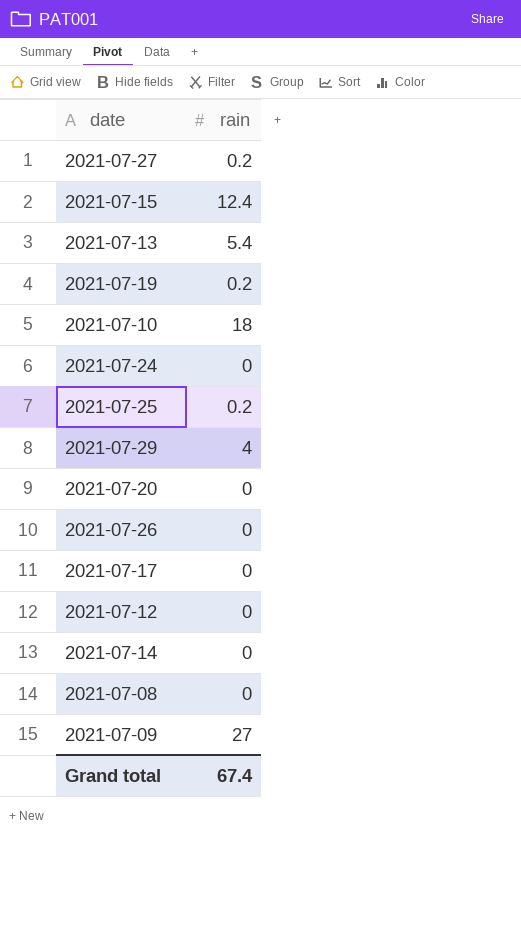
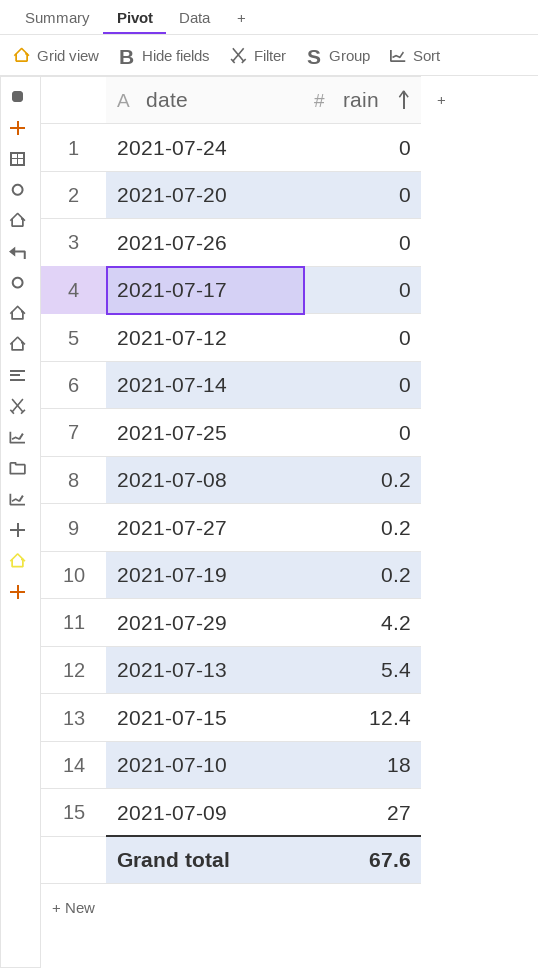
row order: none -> rain ascending
2021-07-25 | rain: 0.2 -> 0
2021-07-08 | rain: 0 -> 0.2
2021-07-29 | rain: 4 -> 4.2
Grand total | rain: 67.4 -> 67.6

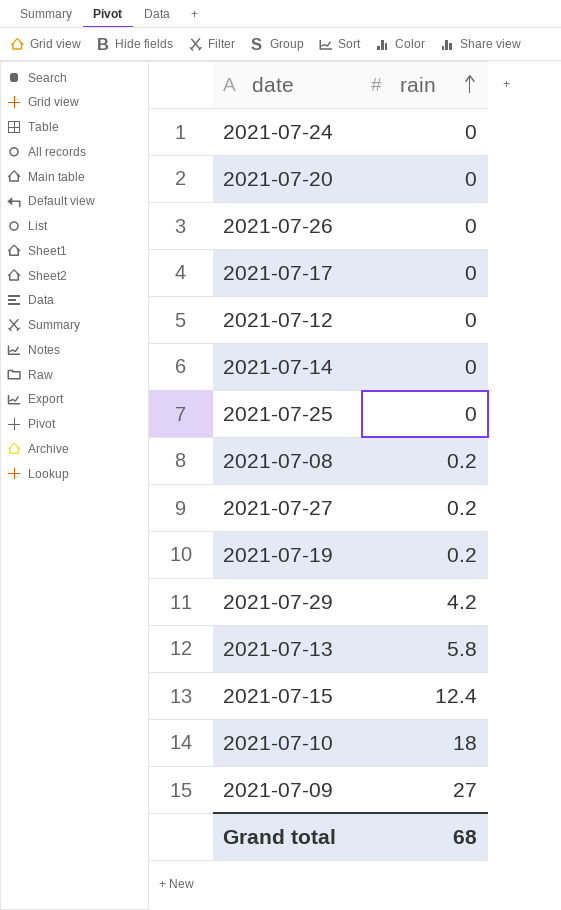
2021-07-13 | rain: 5.4 -> 5.8
Grand total | rain: 67.6 -> 68

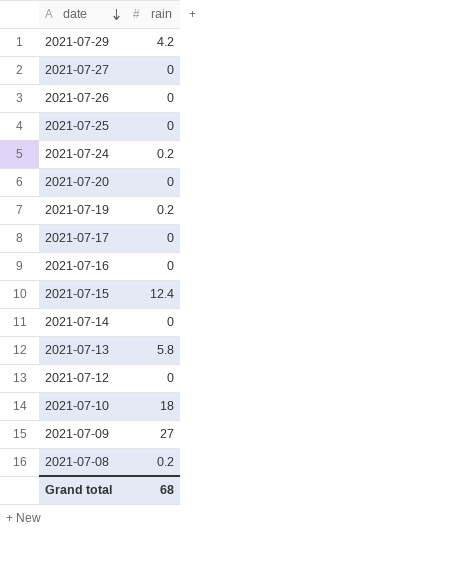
row order: rain ascending -> date descending
2021-07-27 | rain: 0.2 -> 0
2021-07-24 | rain: 0 -> 0.2
row 2021-07-16: none -> 0

